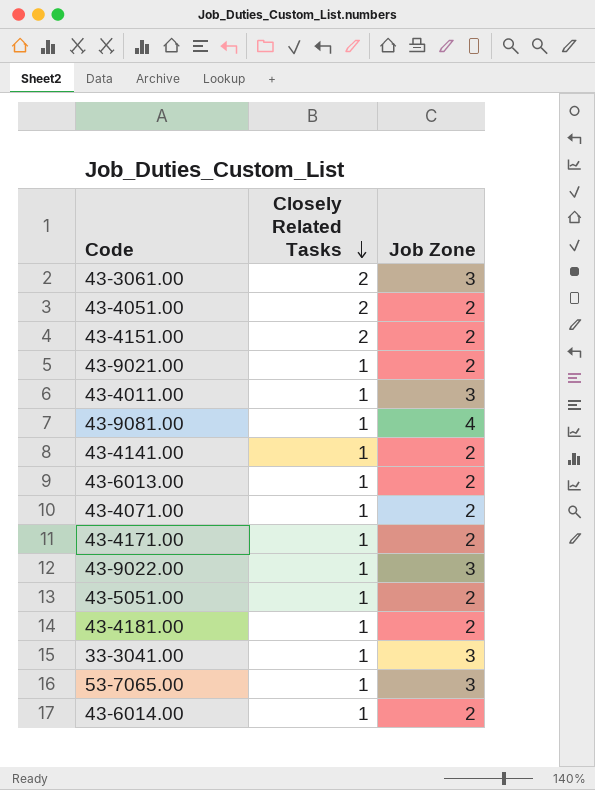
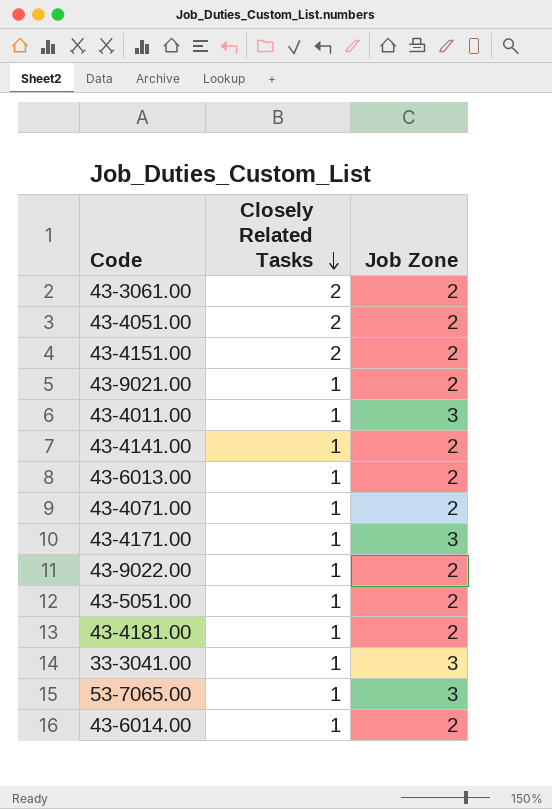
row 43-9081.00: 1 | 4 -> none
43-3061.00 | Job Zone: 3 -> 2
43-4171.00 | Job Zone: 2 -> 3
43-9022.00 | Job Zone: 3 -> 2

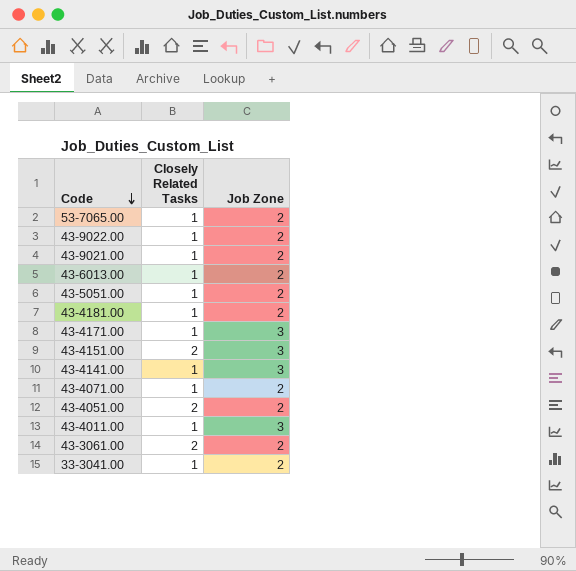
row order: Closely Related Tasks descending -> Code descending
row 43-6014.00: 1 | 2 -> none
53-7065.00 | Job Zone: 3 -> 2
43-4151.00 | Job Zone: 2 -> 3
43-4141.00 | Job Zone: 2 -> 3
33-3041.00 | Job Zone: 3 -> 2

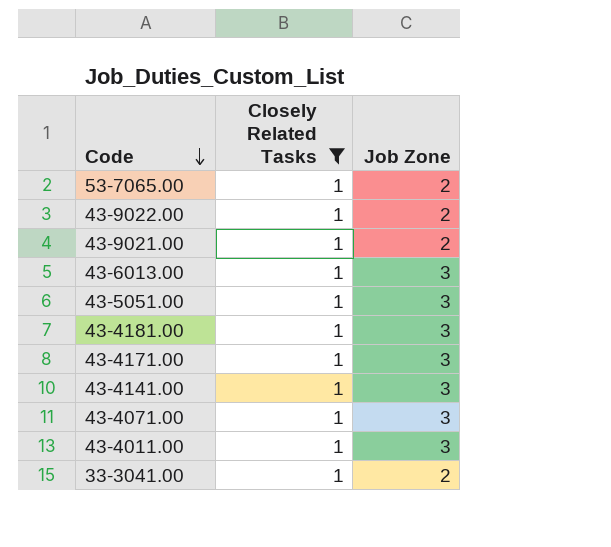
filter: none -> Closely Related Tasks = 1
43-6013.00 | Job Zone: 2 -> 3
43-5051.00 | Job Zone: 2 -> 3
43-4181.00 | Job Zone: 2 -> 3
43-4071.00 | Job Zone: 2 -> 3

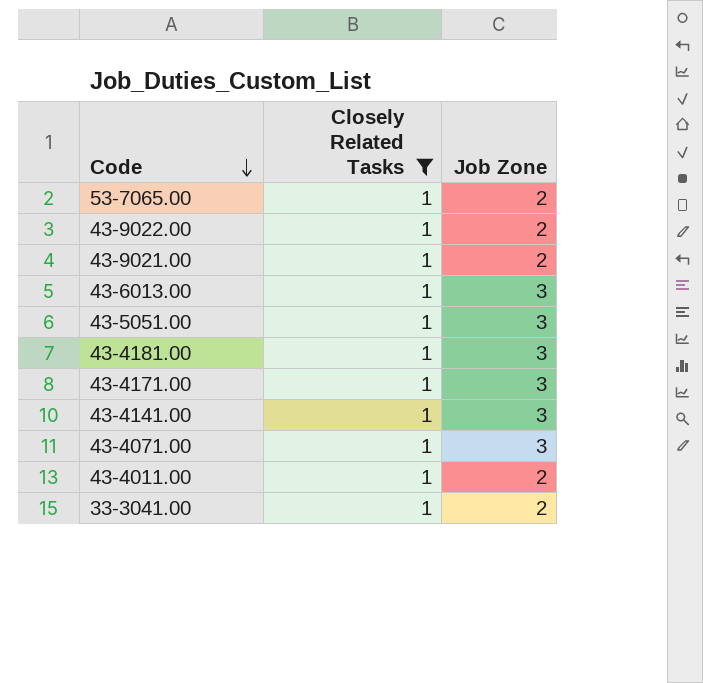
43-4011.00 | Job Zone: 3 -> 2

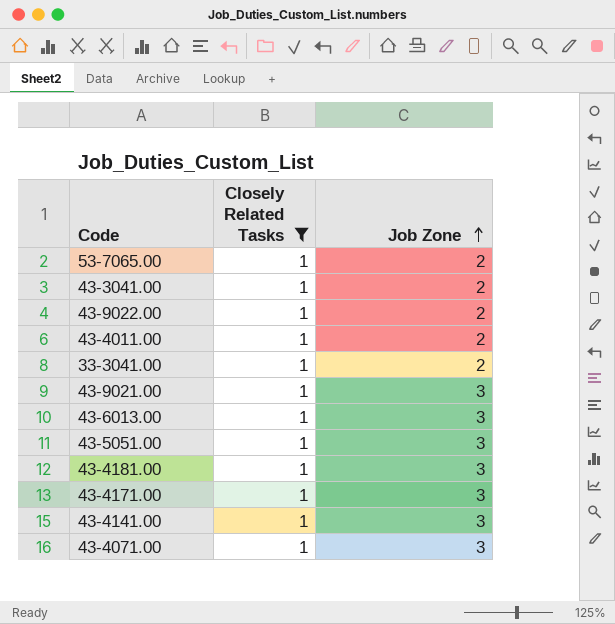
row order: Code descending -> Job Zone ascending
row 43-3041.00: none -> 1 | 2
43-9021.00 | Job Zone: 2 -> 3

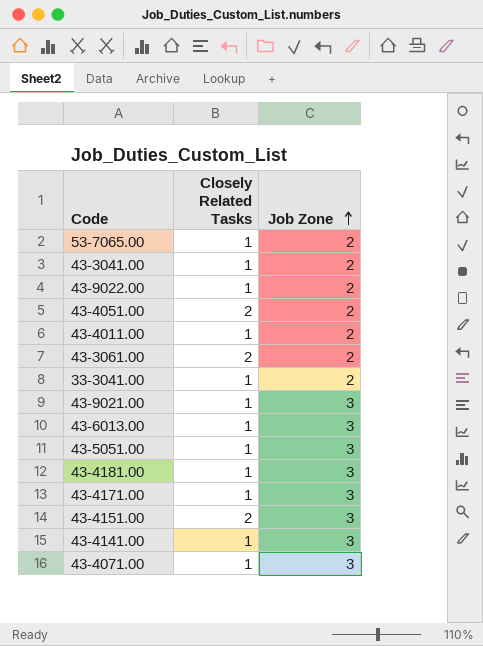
filter: Closely Related Tasks = 1 -> none

